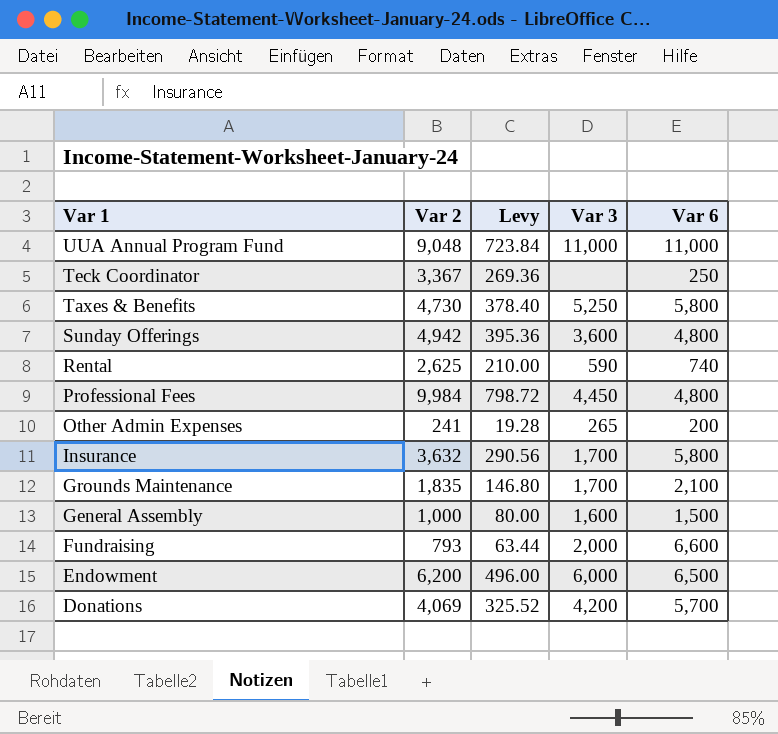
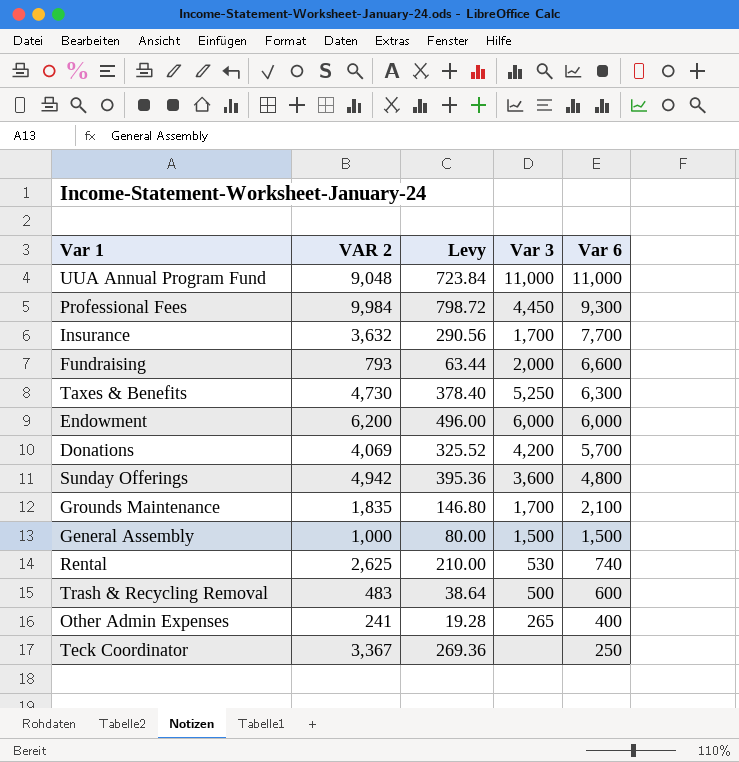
row order: Var 1 descending -> Var 6 descending
column name: Var 2 -> VAR 2
Professional Fees | Var 6: 4,800 -> 9,300
Insurance | Var 6: 5,800 -> 7,700
Taxes & Benefits | Var 6: 5,800 -> 6,300
Endowment | Var 6: 6,500 -> 6,000
General Assembly | Var 3: 1,600 -> 1,500
Rental | Var 3: 590 -> 530
row Trash & Recycling Removal: none -> 483 | 38.64 | 500 | 600
Other Admin Expenses | Var 6: 200 -> 400

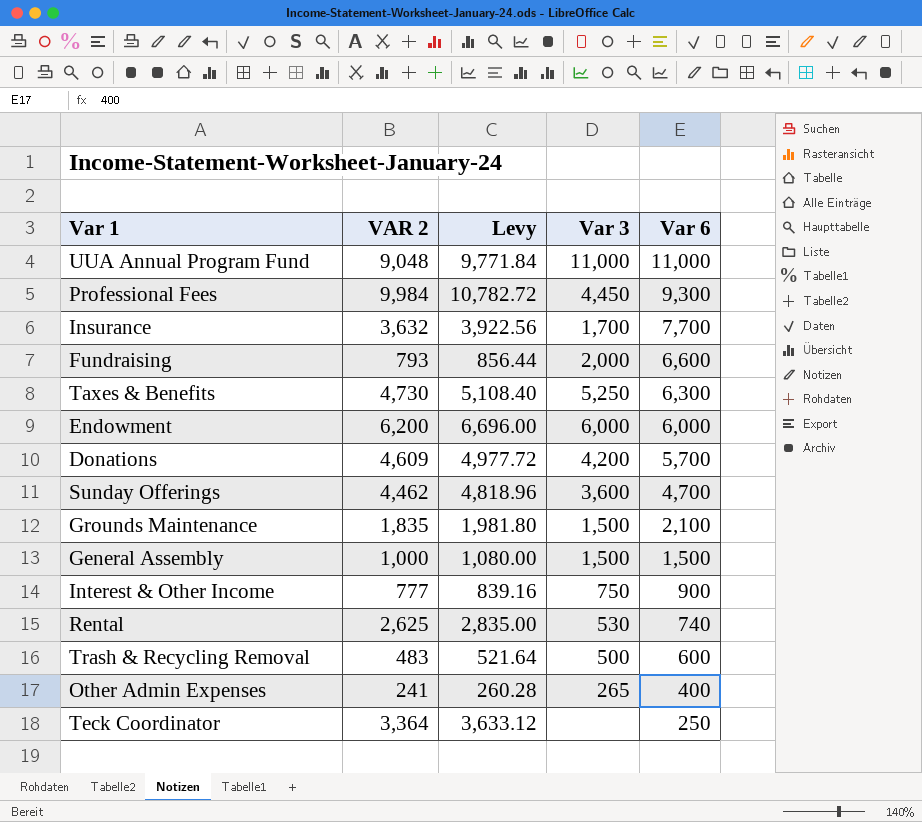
column Levy | formula: [VAR 2] * 0.08 -> [VAR 2] * 1.08
Donations | VAR 2: 4,069 -> 4,609
Sunday Offerings | VAR 2: 4,942 -> 4,462
Sunday Offerings | Var 6: 4,800 -> 4,700
Grounds Maintenance | Var 3: 1,700 -> 1,500
row Interest & Other Income: none -> 777 | 839.16 | 750 | 900
Teck Coordinator | VAR 2: 3,367 -> 3,364

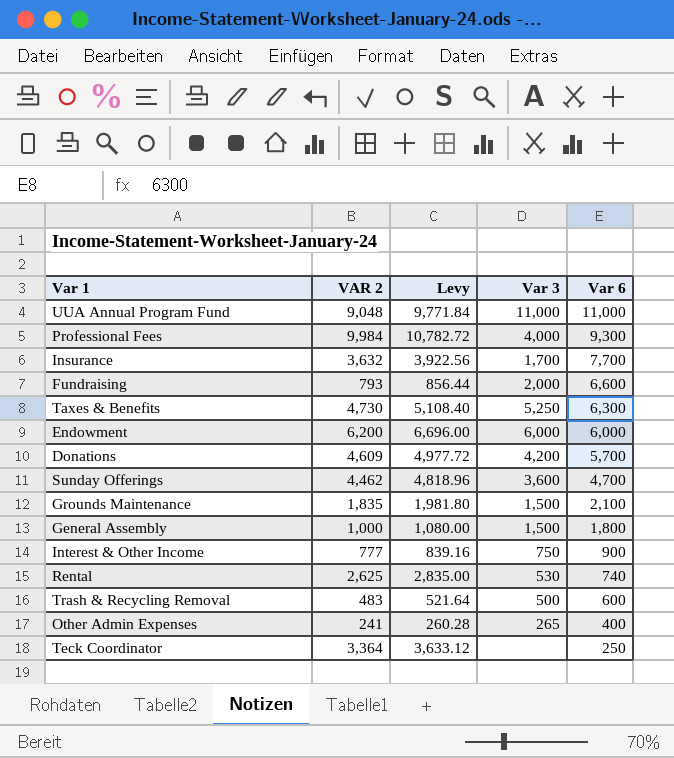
Professional Fees | Var 3: 4,450 -> 4,000
General Assembly | Var 6: 1,500 -> 1,800

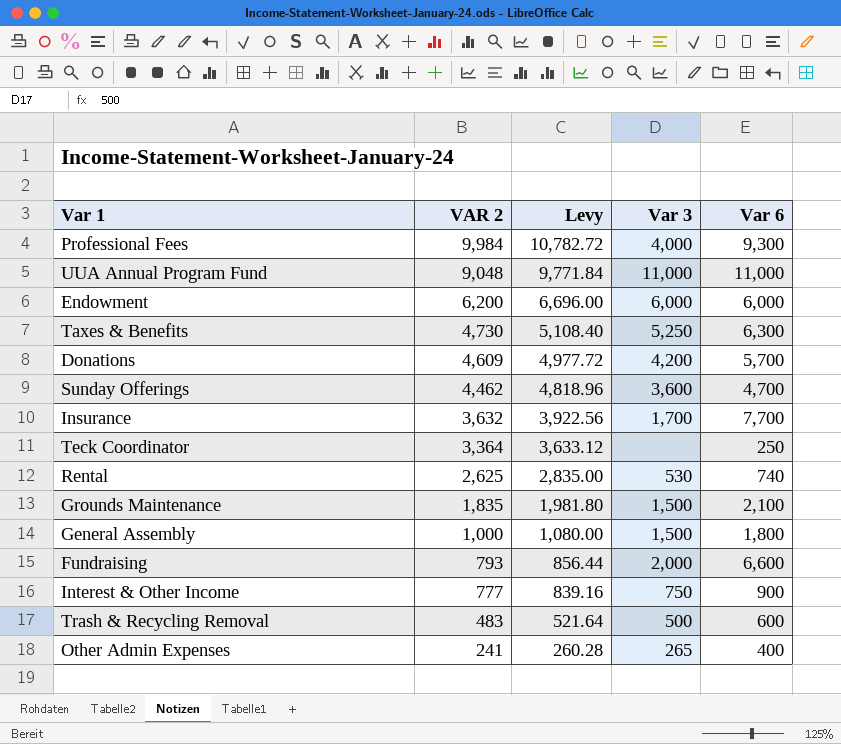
row order: Var 6 descending -> VAR 2 descending

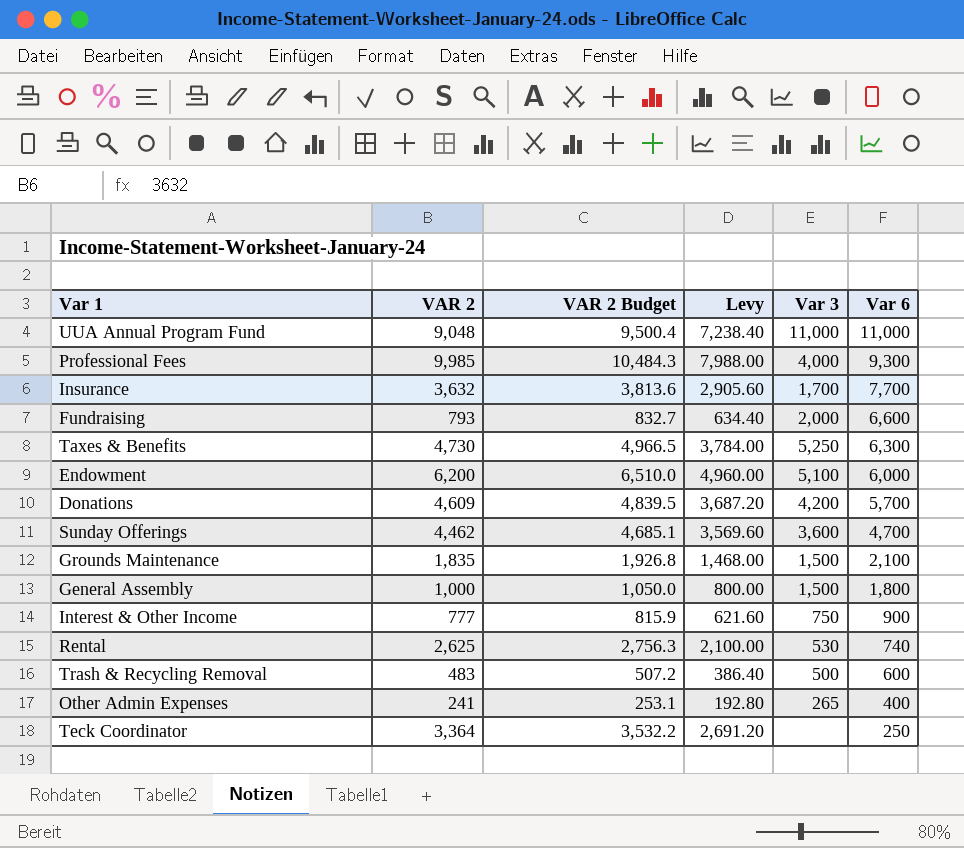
row order: VAR 2 descending -> Var 6 descending
column VAR 2 Budget | formula: none -> [VAR 2] * 1.05
column Levy | formula: [VAR 2] * 1.08 -> [VAR 2] * 0.8
Professional Fees | VAR 2: 9,984 -> 9,985
Endowment | Var 3: 6,000 -> 5,100

